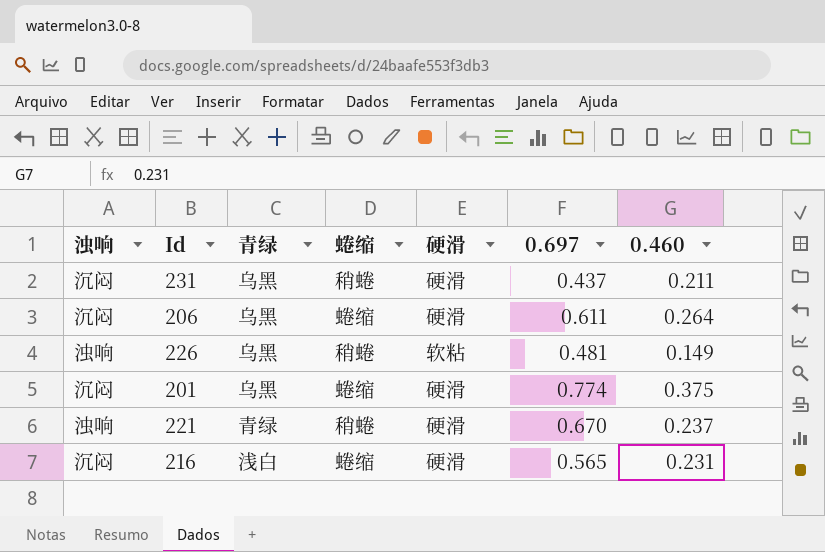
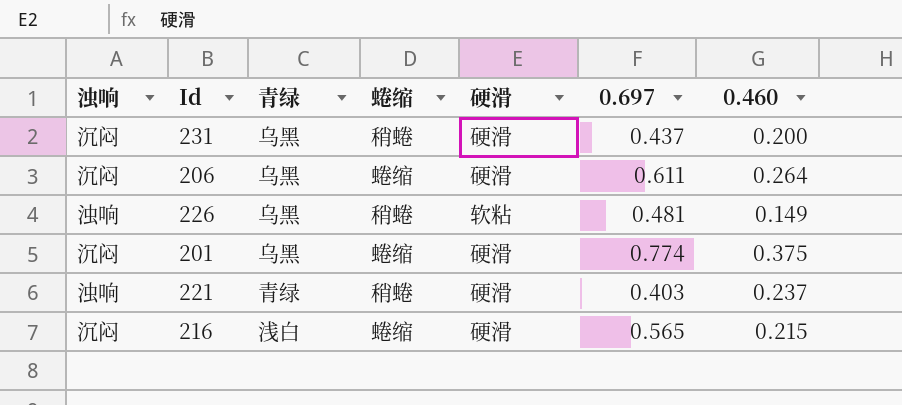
231 | 0.460: 0.211 -> 0.200
221 | 0.697: 0.670 -> 0.403
216 | 0.460: 0.231 -> 0.215

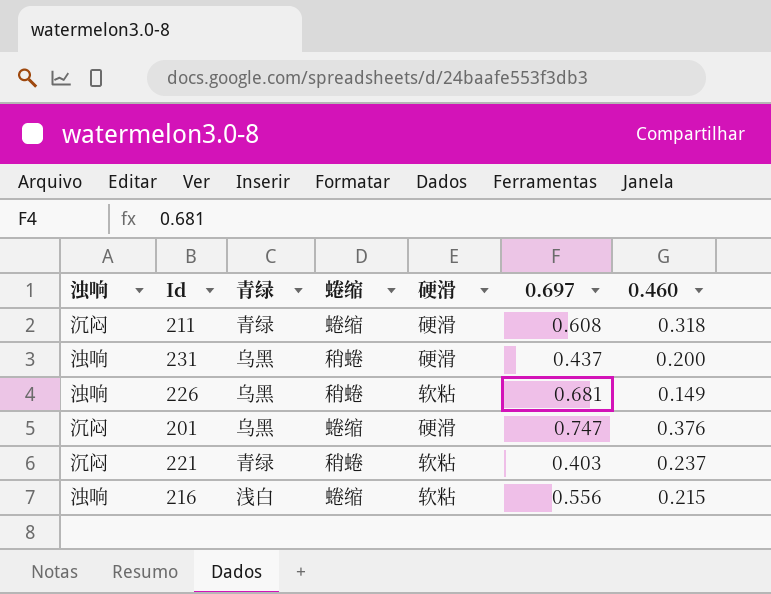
row 206: 沉闷 | 乌黑 | 蜷缩 | 硬滑 | 0.611 | 0.264 -> none
row 211: none -> 沉闷 | 青绿 | 蜷缩 | 硬滑 | 0.608 | 0.318
231 | 浊响: 沉闷 -> 浊响
226 | 0.697: 0.481 -> 0.681
201 | 0.697: 0.774 -> 0.747
201 | 0.460: 0.375 -> 0.376
221 | 浊响: 浊响 -> 沉闷
221 | 硬滑: 硬滑 -> 软粘
216 | 浊响: 沉闷 -> 浊响
216 | 硬滑: 硬滑 -> 软粘
216 | 0.697: 0.565 -> 0.556

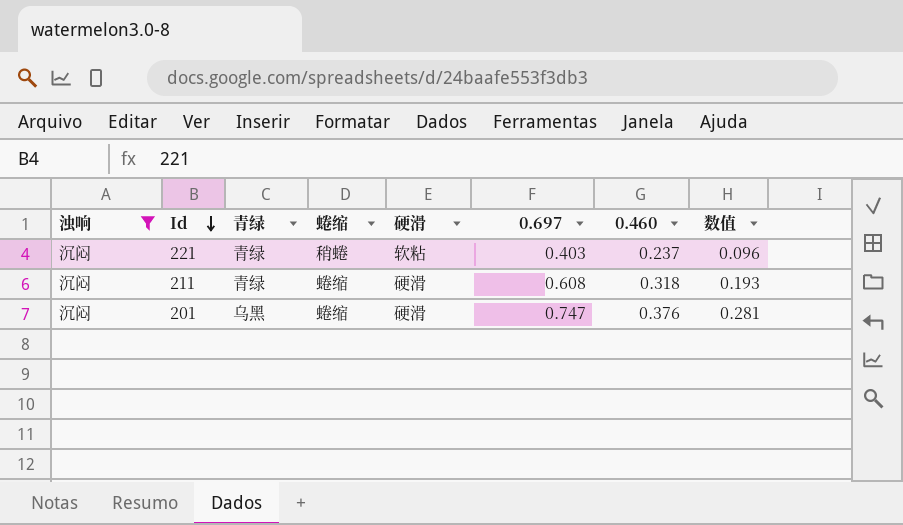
filter: none -> 浊响 = 沉闷
row order: none -> Id descending
column 数值 | formula: none -> [0.697] * [0.460]

